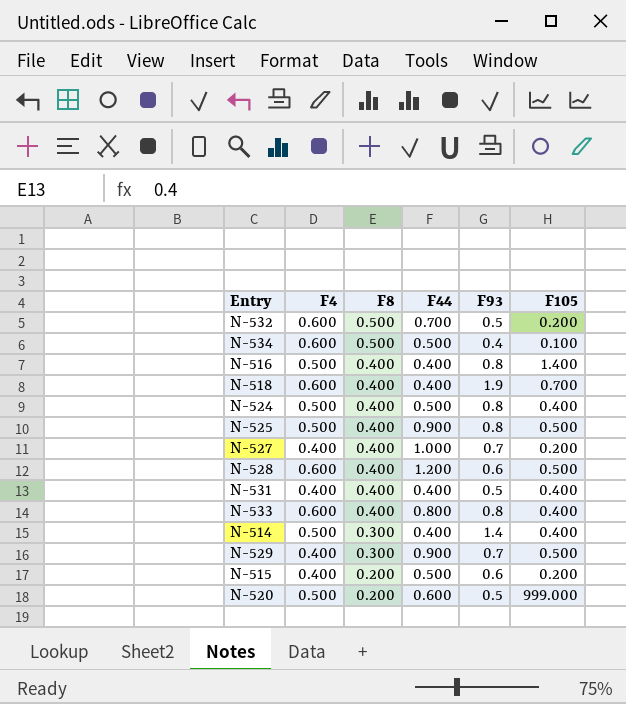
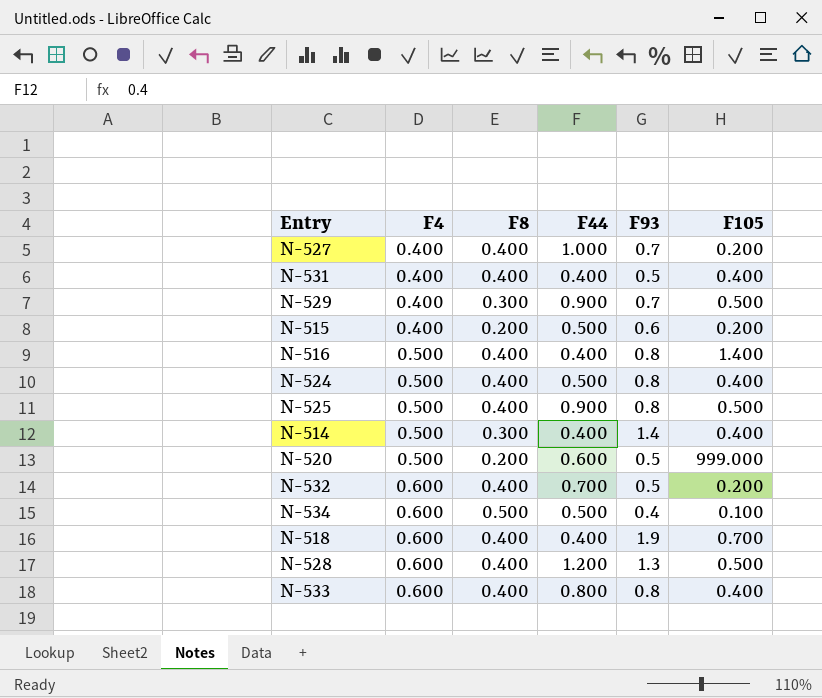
row order: F8 descending -> F4 ascending
N-532 | F8: 0.500 -> 0.400
N-528 | F93: 0.6 -> 1.3

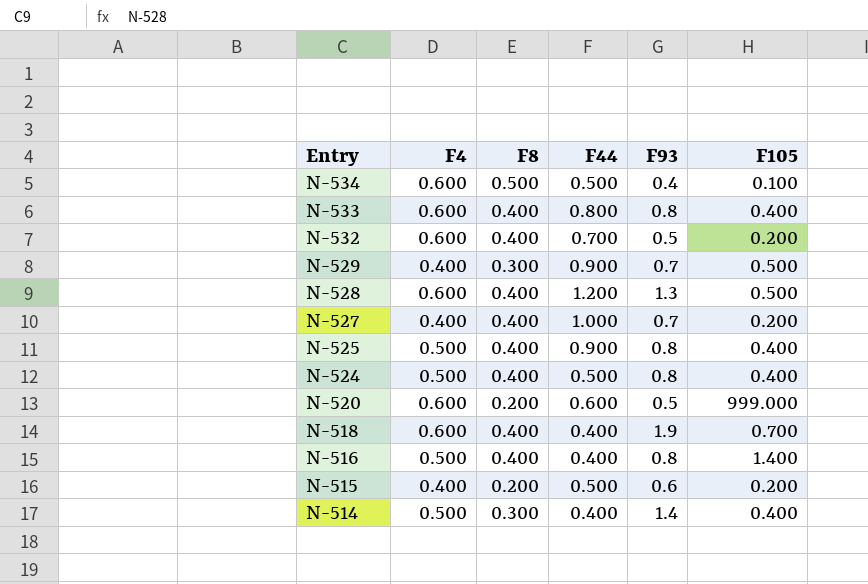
row order: F4 ascending -> Entry descending
row N-531: 0.400 | 0.400 | 0.400 | 0.5 | 0.400 -> none
N-525 | F105: 0.500 -> 0.400
N-520 | F4: 0.500 -> 0.600

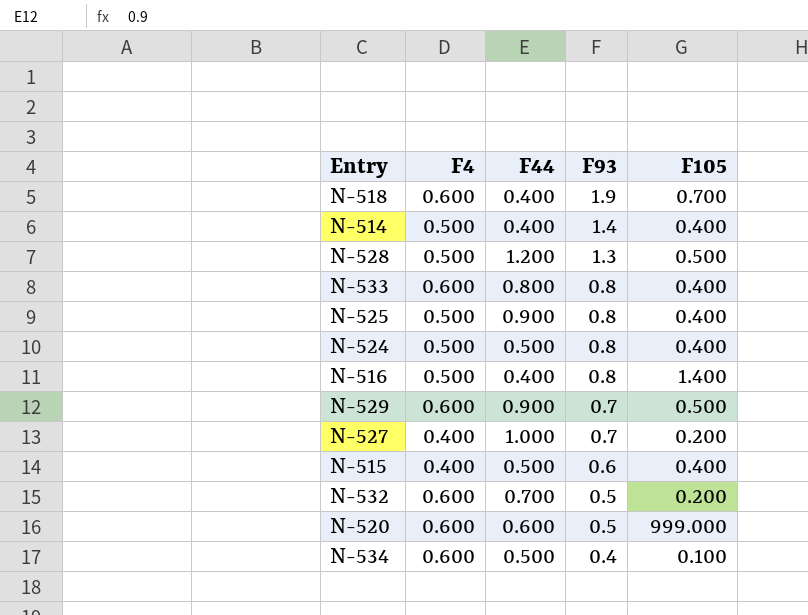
row order: Entry descending -> F93 descending
column F8 | position: 3 -> none
N-528 | F4: 0.600 -> 0.500
N-529 | F4: 0.400 -> 0.600
N-515 | F105: 0.200 -> 0.400

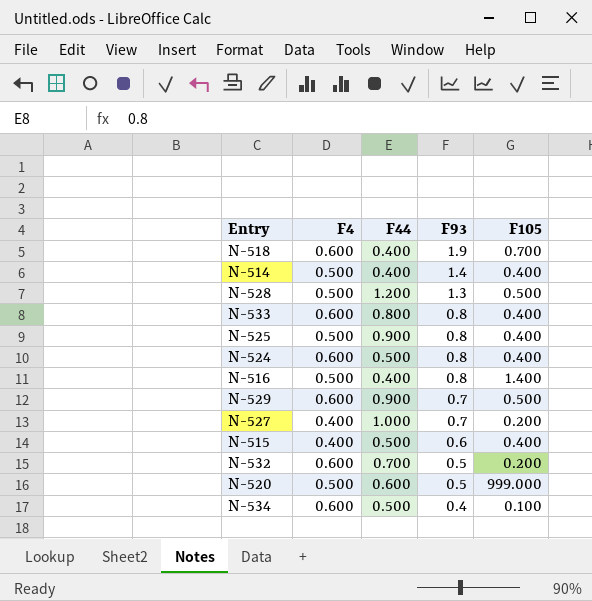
N-524 | F4: 0.500 -> 0.600
N-520 | F4: 0.600 -> 0.500

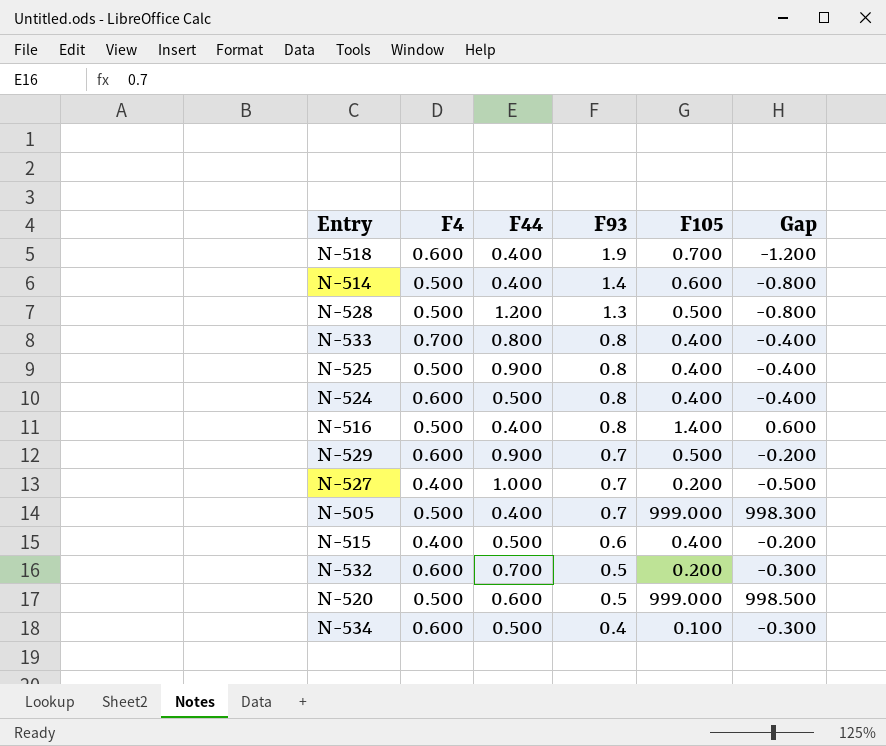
column Gap | formula: none -> [F105] - [F93]
N-514 | F105: 0.400 -> 0.600
N-533 | F4: 0.600 -> 0.700
row N-505: none -> 0.500 | 0.400 | 0.7 | 999.000 | 998.300

